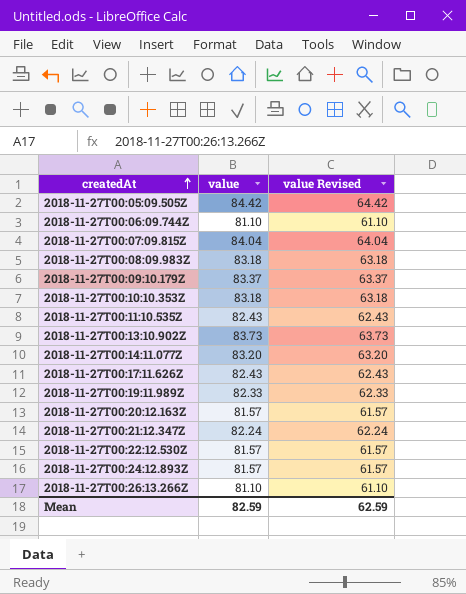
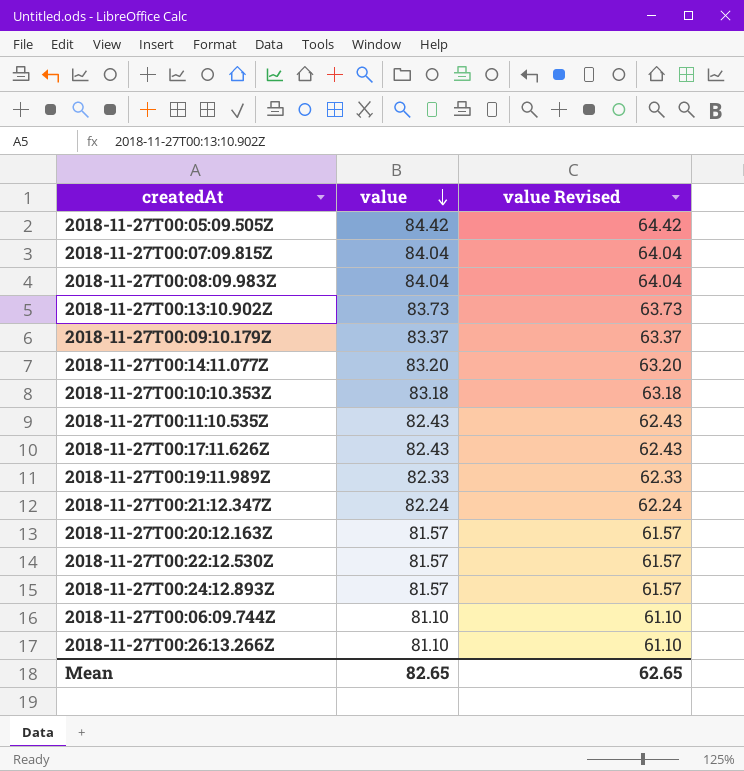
row order: createdAt ascending -> value descending
2018-11-27T00:08:09.983Z | value: 83.18 -> 84.04
2018-11-27T00:08:09.983Z | value Revised: 63.18 -> 64.04
Mean | value: 82.59 -> 82.65
Mean | value Revised: 62.59 -> 62.65

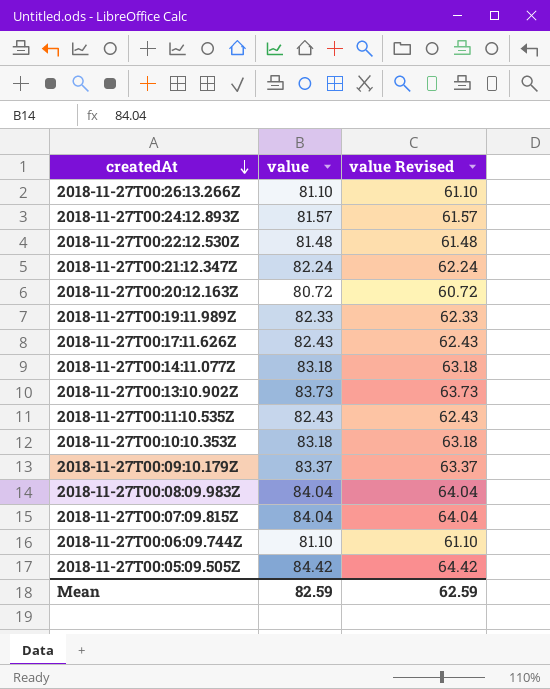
row order: value descending -> createdAt descending
2018-11-27T00:22:12.530Z | value: 81.57 -> 81.48
2018-11-27T00:22:12.530Z | value Revised: 61.57 -> 61.48
2018-11-27T00:20:12.163Z | value: 81.57 -> 80.72
2018-11-27T00:20:12.163Z | value Revised: 61.57 -> 60.72
2018-11-27T00:14:11.077Z | value: 83.20 -> 83.18
2018-11-27T00:14:11.077Z | value Revised: 63.20 -> 63.18
Mean | value: 82.65 -> 82.59
Mean | value Revised: 62.65 -> 62.59

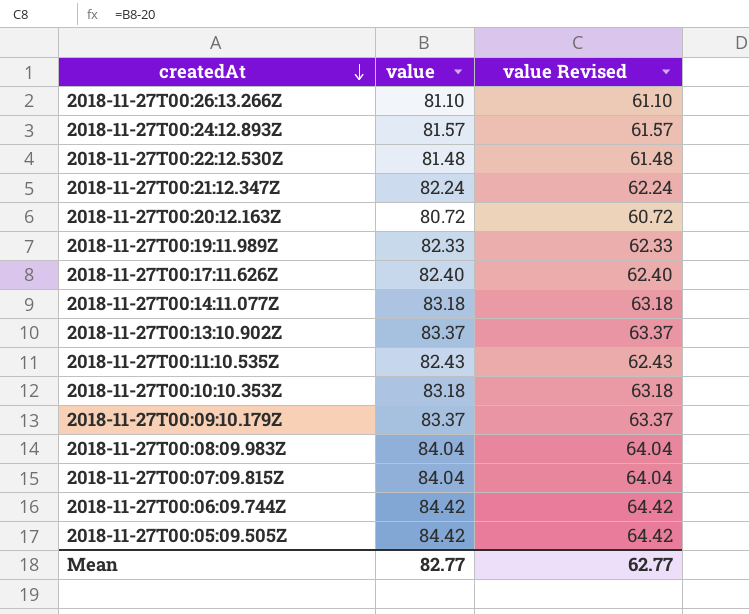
2018-11-27T00:17:11.626Z | value: 82.43 -> 82.40
2018-11-27T00:17:11.626Z | value Revised: 62.43 -> 62.40
2018-11-27T00:13:10.902Z | value: 83.73 -> 83.37
2018-11-27T00:13:10.902Z | value Revised: 63.73 -> 63.37
2018-11-27T00:06:09.744Z | value: 81.10 -> 84.42
2018-11-27T00:06:09.744Z | value Revised: 61.10 -> 64.42
Mean | value: 82.59 -> 82.77
Mean | value Revised: 62.59 -> 62.77

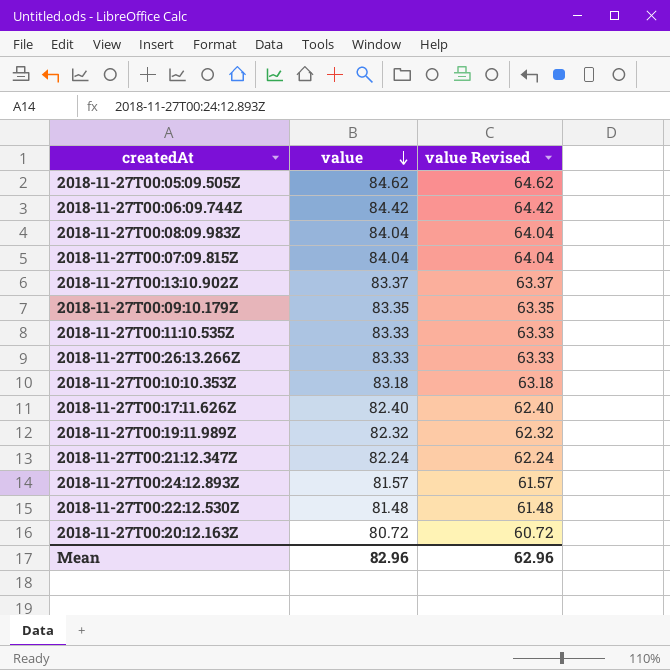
row order: createdAt descending -> value descending
row 2018-11-27T00:14:11.077Z: 83.18 | 63.18 -> none
2018-11-27T00:05:09.505Z | value: 84.42 -> 84.62
2018-11-27T00:05:09.505Z | value Revised: 64.42 -> 64.62
2018-11-27T00:09:10.179Z | value: 83.37 -> 83.35
2018-11-27T00:09:10.179Z | value Revised: 63.37 -> 63.35
2018-11-27T00:11:10.535Z | value: 82.43 -> 83.33
2018-11-27T00:11:10.535Z | value Revised: 62.43 -> 63.33
2018-11-27T00:26:13.266Z | value: 81.10 -> 83.33
2018-11-27T00:26:13.266Z | value Revised: 61.10 -> 63.33
2018-11-27T00:19:11.989Z | value: 82.33 -> 82.32
2018-11-27T00:19:11.989Z | value Revised: 62.33 -> 62.32
Mean | value: 82.77 -> 82.96
Mean | value Revised: 62.77 -> 62.96

